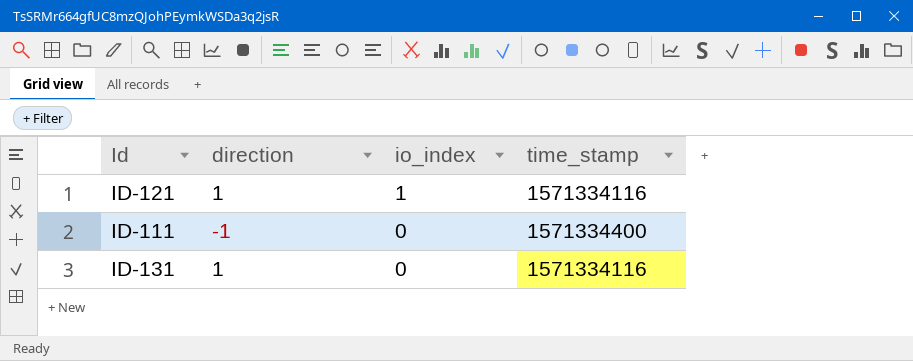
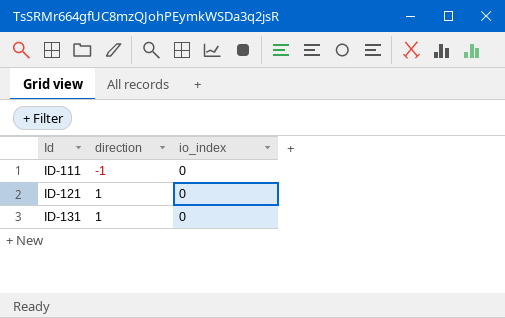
row order: io_index descending -> Id ascending
column time_stamp | position: 4 -> none
ID-121 | io_index: 1 -> 0

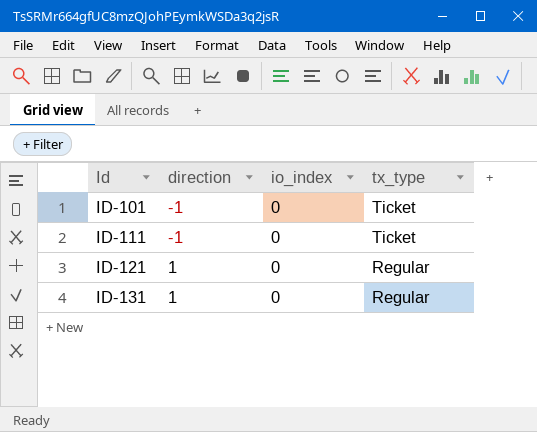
column tx_type | position: none -> 4
row ID-101: none -> -1 | 0 | Ticket

